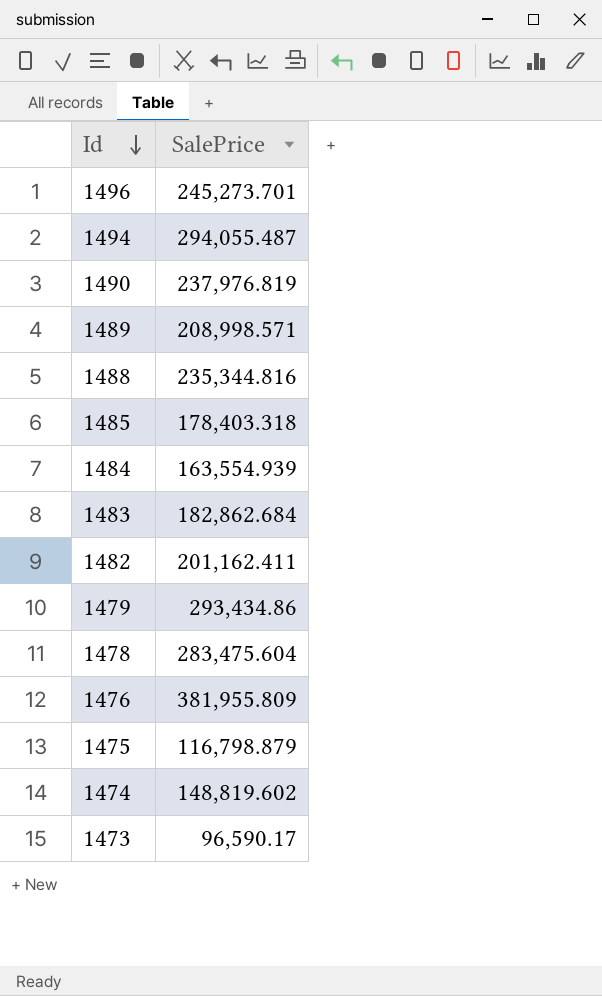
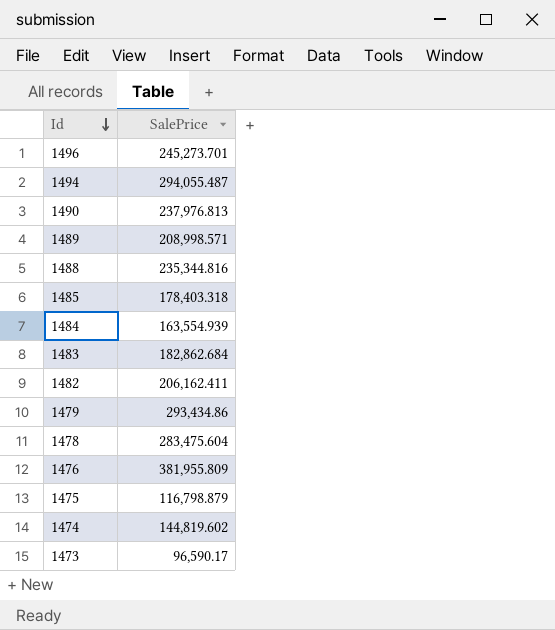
1490 | SalePrice: 237,976.819 -> 237,976.813
1482 | SalePrice: 201,162.411 -> 206,162.411
1474 | SalePrice: 148,819.602 -> 144,819.602

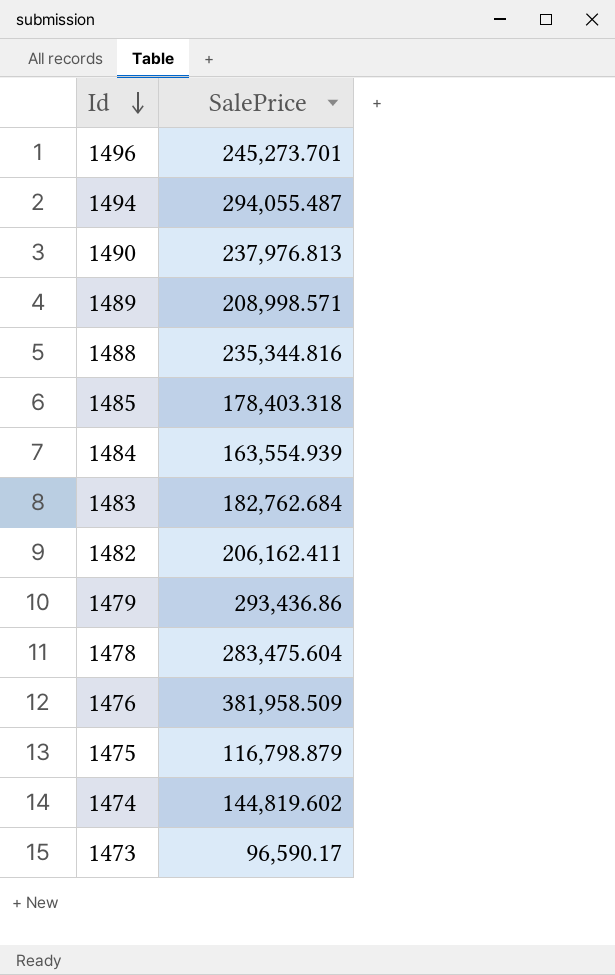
1483 | SalePrice: 182,862.684 -> 182,762.684
1479 | SalePrice: 293,434.86 -> 293,436.86
1476 | SalePrice: 381,955.809 -> 381,958.509

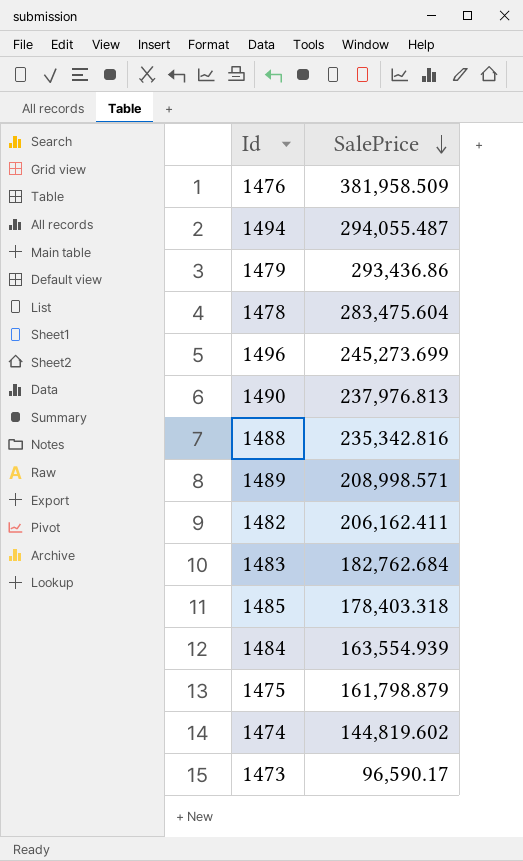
row order: Id descending -> SalePrice descending
1496 | SalePrice: 245,273.701 -> 245,273.699
1488 | SalePrice: 235,344.816 -> 235,342.816
1475 | SalePrice: 116,798.879 -> 161,798.879

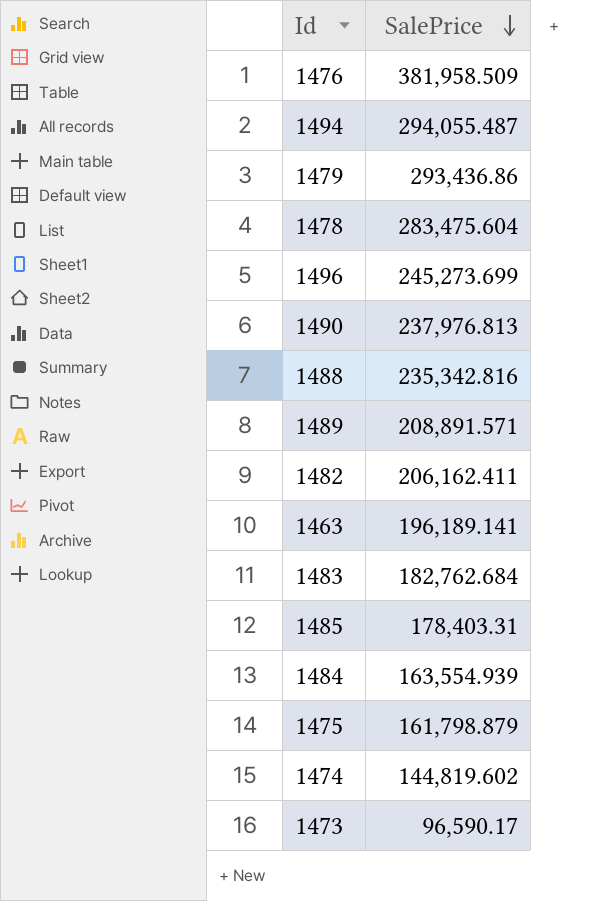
1489 | SalePrice: 208,998.571 -> 208,891.571
row 1463: none -> 196,189.141
1485 | SalePrice: 178,403.318 -> 178,403.31

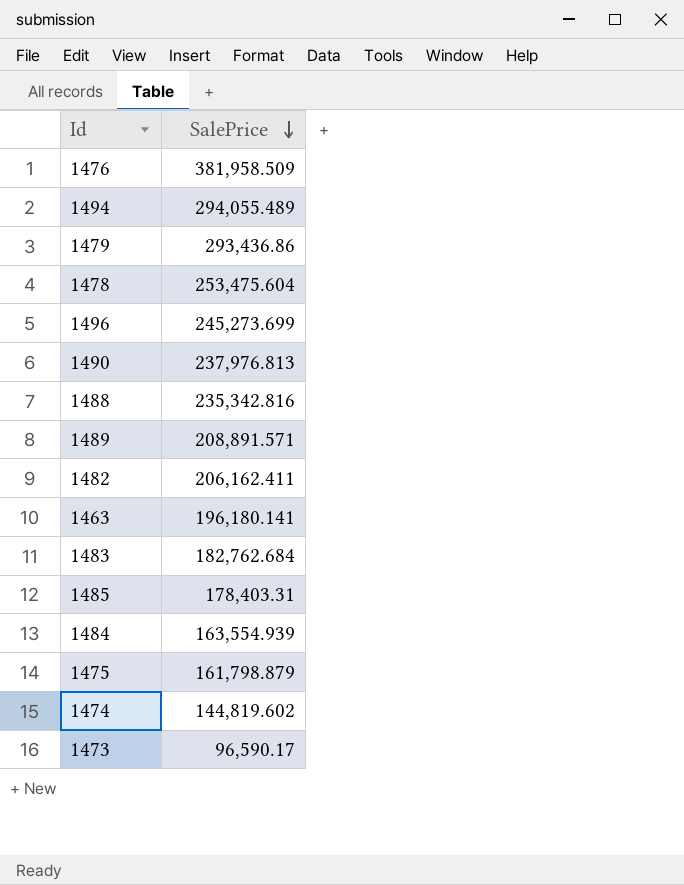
1494 | SalePrice: 294,055.487 -> 294,055.489
1478 | SalePrice: 283,475.604 -> 253,475.604
1463 | SalePrice: 196,189.141 -> 196,180.141

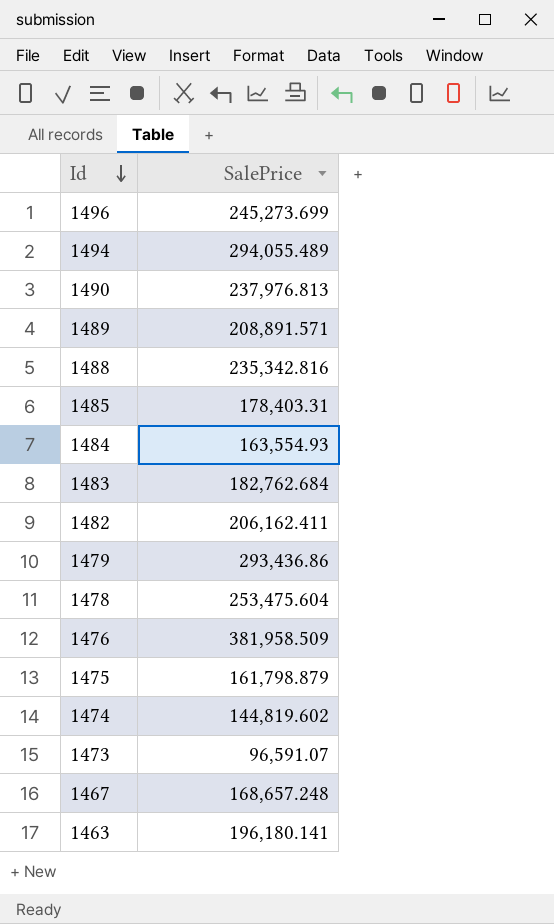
row order: SalePrice descending -> Id descending
1484 | SalePrice: 163,554.939 -> 163,554.93
1473 | SalePrice: 96,590.17 -> 96,591.07
row 1467: none -> 168,657.248

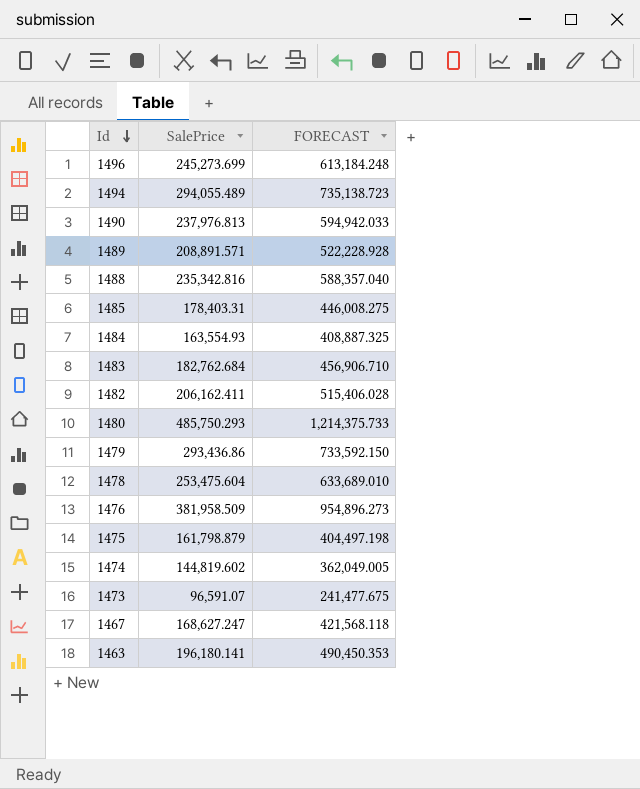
column FORECAST | formula: none -> [SalePrice] * 2.5
row 1480: none -> 485,750.293 | 1,214,375.733
1467 | SalePrice: 168,657.248 -> 168,627.247

